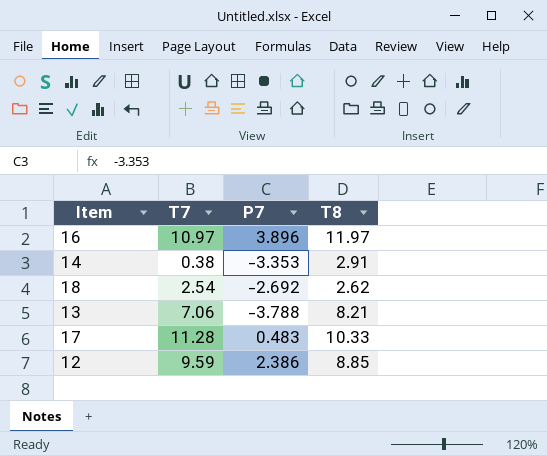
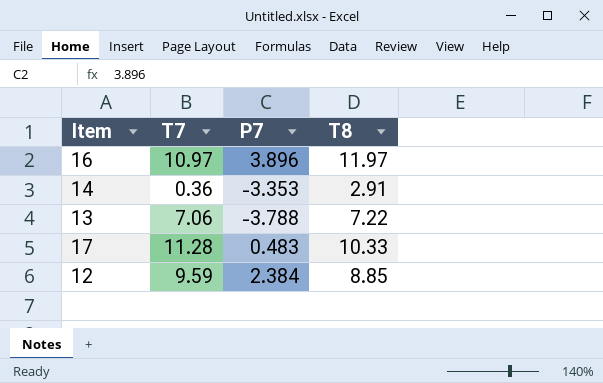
row 18: 2.54 | -2.692 | 2.62 -> none
14 | T7: 0.38 -> 0.36
13 | T8: 8.21 -> 7.22
12 | P7: 2.386 -> 2.384

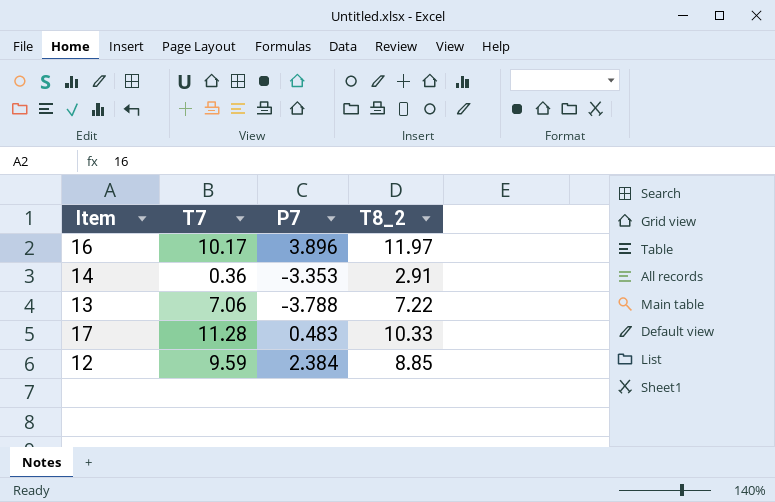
column name: T8 -> T8_2
16 | T7: 10.97 -> 10.17

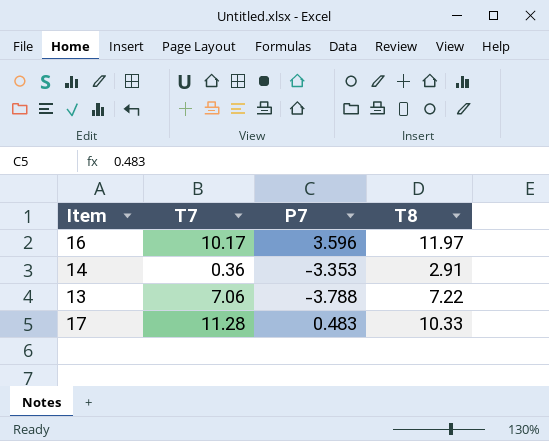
column name: T8_2 -> T8
row 12: 9.59 | 2.384 | 8.85 -> none
16 | P7: 3.896 -> 3.596

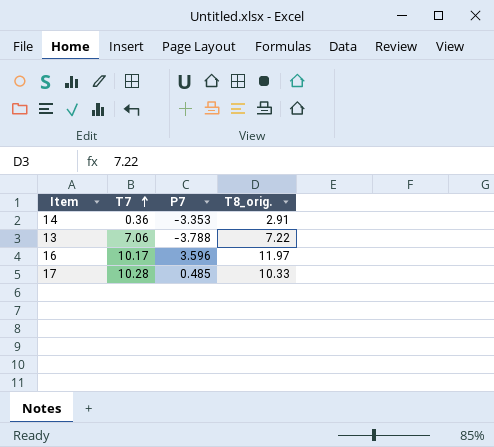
row order: none -> T7 ascending
column name: T8 -> T8_orig.
17 | T7: 11.28 -> 10.28
17 | P7: 0.483 -> 0.485

